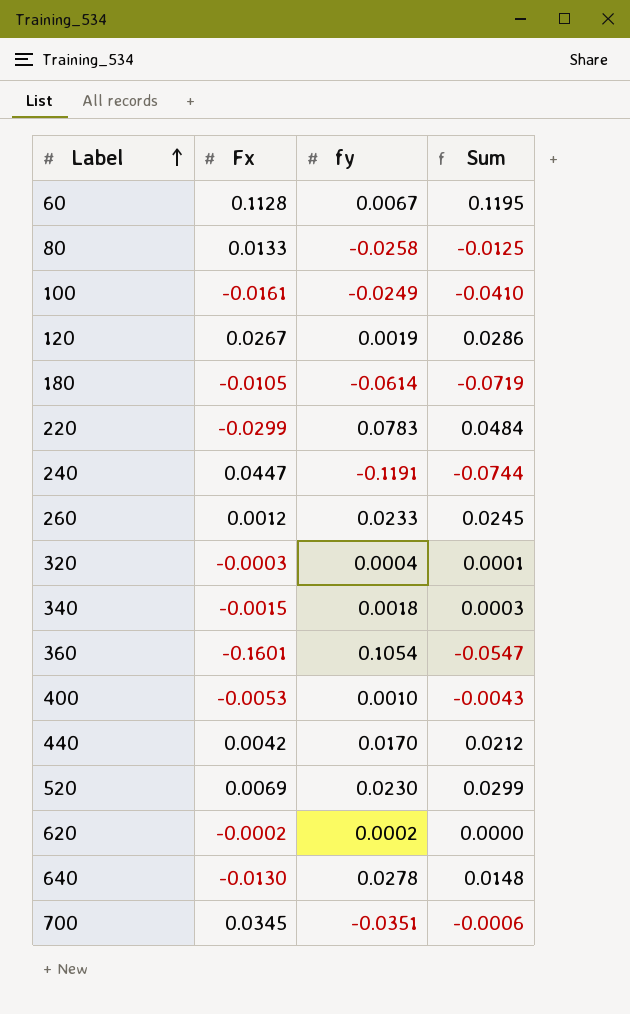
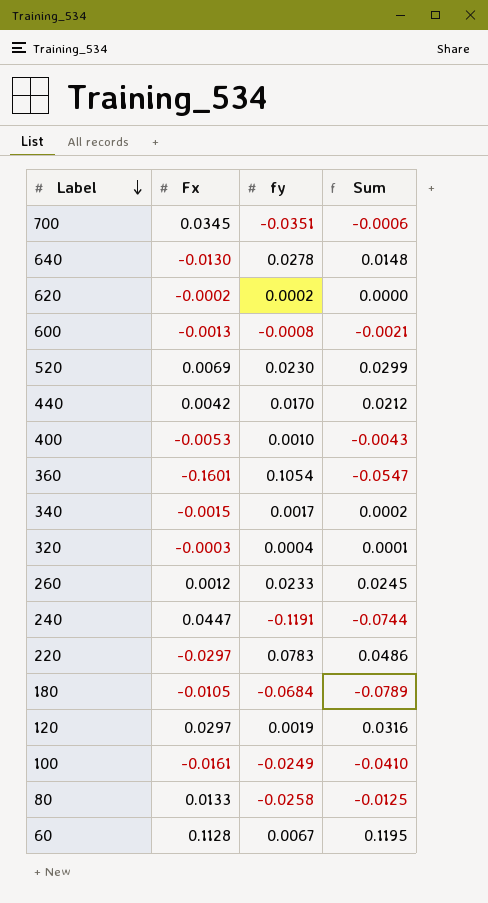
row order: Label ascending -> Label descending
row 600: none -> -0.0013 | -0.0008 | -0.0021
340 | fy: 0.0018 -> 0.0017
340 | Sum: 0.0003 -> 0.0002
220 | Fx: -0.0299 -> -0.0297
220 | Sum: 0.0484 -> 0.0486
180 | fy: -0.0614 -> -0.0684
180 | Sum: -0.0719 -> -0.0789
120 | Fx: 0.0267 -> 0.0297
120 | Sum: 0.0286 -> 0.0316

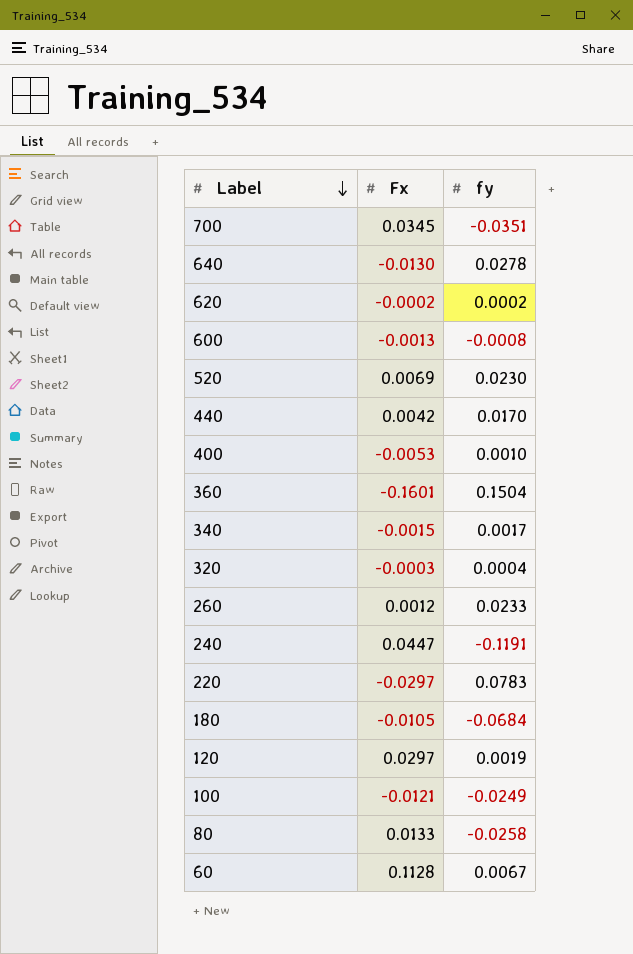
column Sum | formula: [Fx] + [fy] -> none
360 | fy: 0.1054 -> 0.1504
100 | Fx: -0.0161 -> -0.0121

